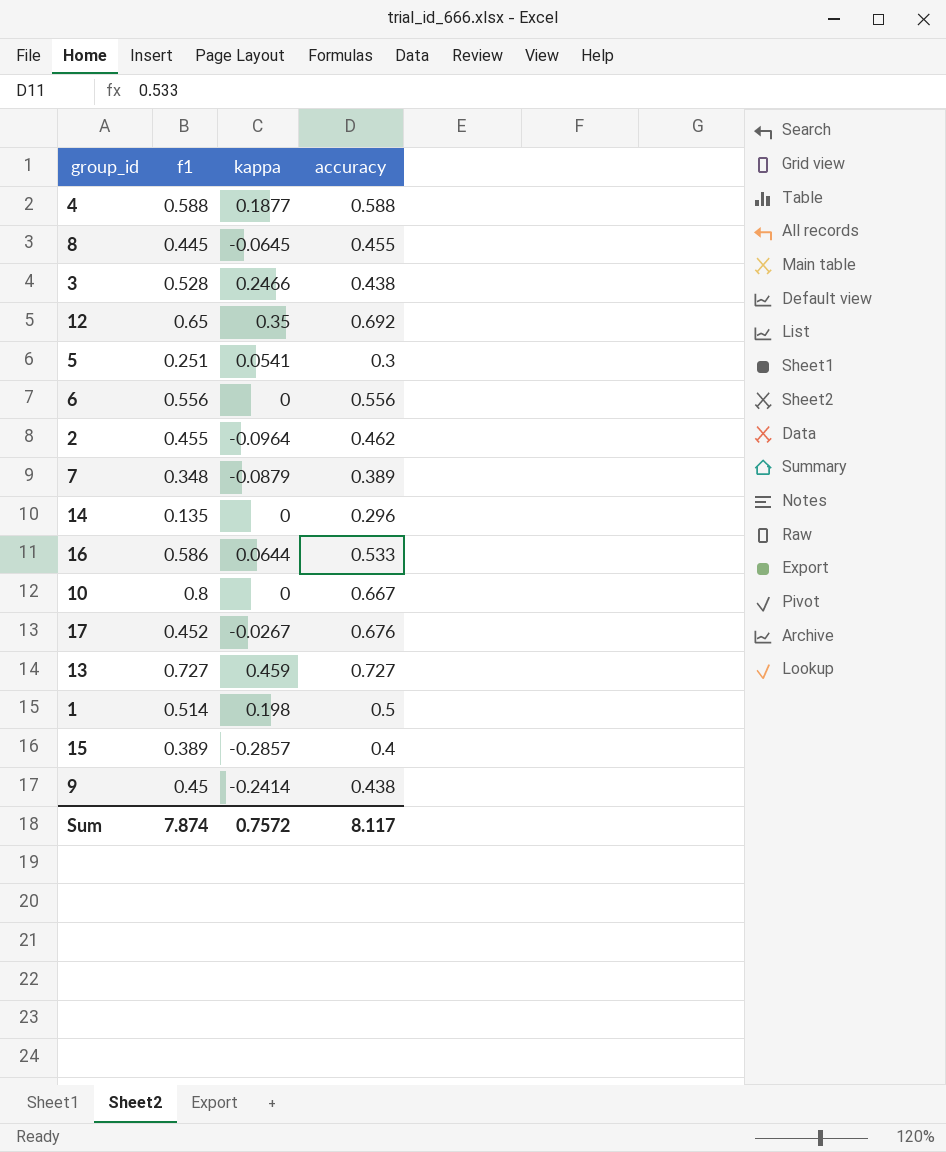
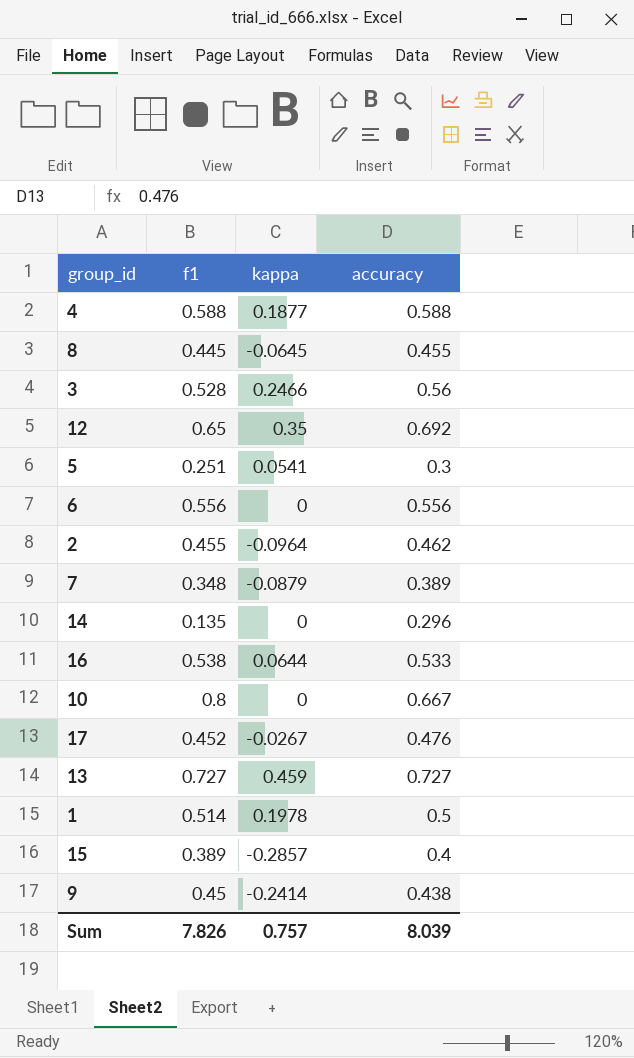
3 | accuracy: 0.438 -> 0.56
16 | f1: 0.586 -> 0.538
17 | accuracy: 0.676 -> 0.476
1 | kappa: 0.198 -> 0.1978
Sum | f1: 7.874 -> 7.826
Sum | kappa: 0.7572 -> 0.757
Sum | accuracy: 8.117 -> 8.039

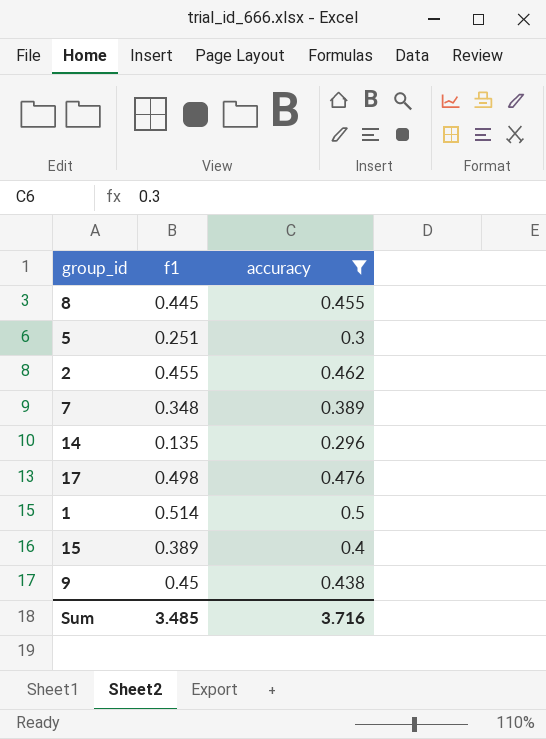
filter: none -> accuracy <= 0.5
column kappa | position: 3 -> none
17 | f1: 0.452 -> 0.498
Sum | f1: 7.826 -> 3.485
Sum | accuracy: 8.039 -> 3.716

